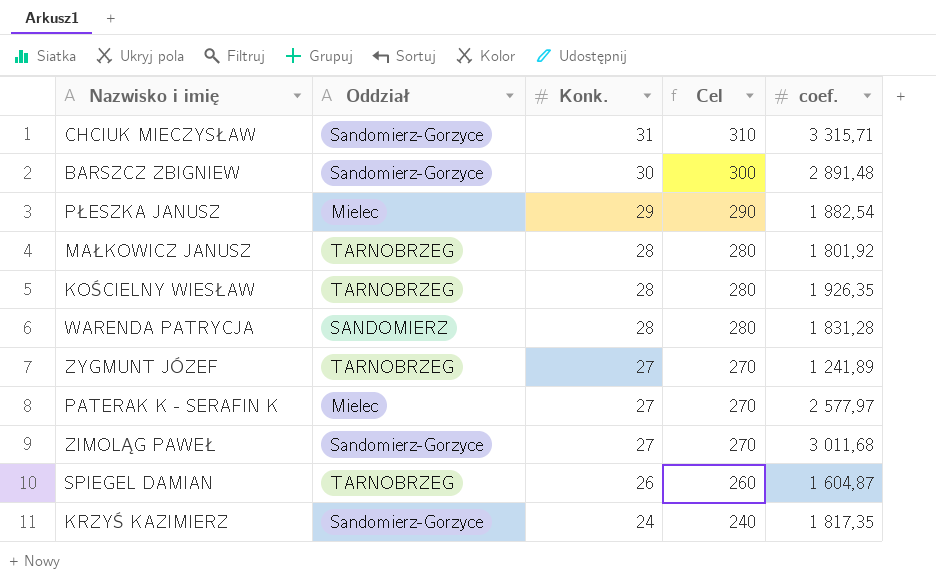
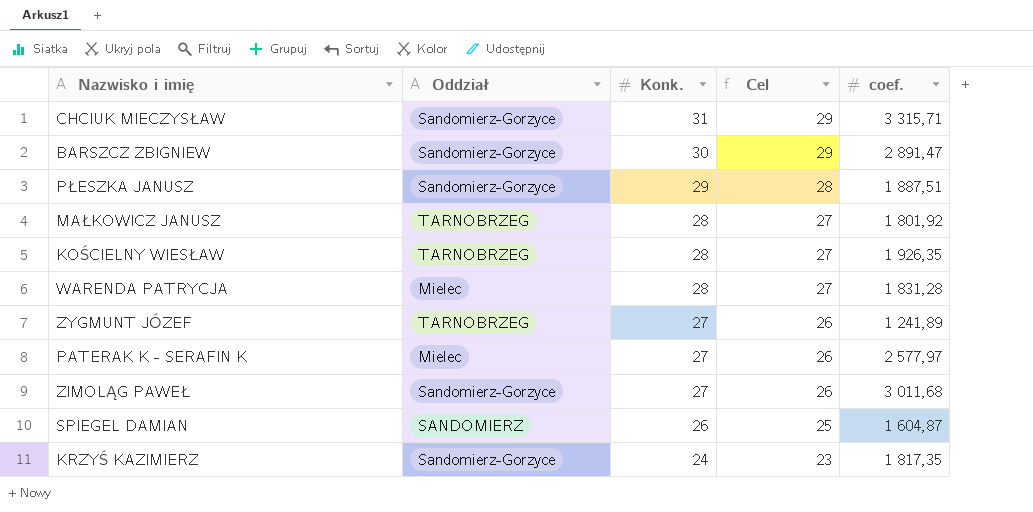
column Cel | formula: [Konk.] * 10 -> [Konk.] * 0,95
BARSZCZ ZBIGNIEW | coef.: 2 891,48 -> 2 891,47
PŁESZKA JANUSZ | Oddział: Mielec -> Sandomierz-Gorzyce
PŁESZKA JANUSZ | coef.: 1 882,54 -> 1 887,51
WARENDA PATRYCJA | Oddział: SANDOMIERZ -> Mielec
SPIEGEL DAMIAN | Oddział: TARNOBRZEG -> SANDOMIERZ

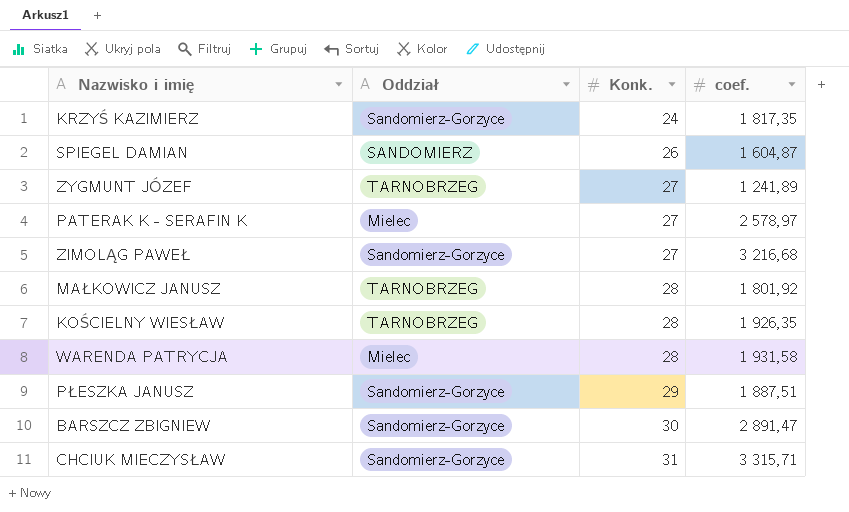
row order: Konk. descending -> Konk. ascending
column Cel | formula: [Konk.] * 0,95 -> none
PATERAK K - SERAFIN K | coef.: 2 577,97 -> 2 578,97
ZIMOLĄG PAWEŁ | coef.: 3 011,68 -> 3 216,68
WARENDA PATRYCJA | coef.: 1 831,28 -> 1 931,58

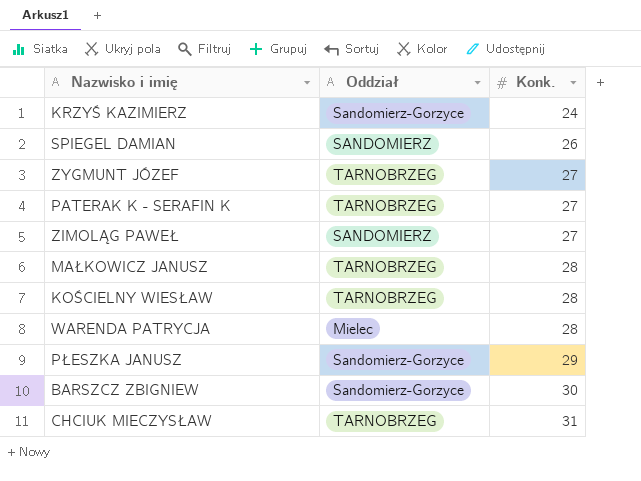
column coef. | position: 4 -> none
PATERAK K - SERAFIN K | Oddział: Mielec -> TARNOBRZEG
ZIMOLĄG PAWEŁ | Oddział: Sandomierz-Gorzyce -> SANDOMIERZ
CHCIUK MIECZYSŁAW | Oddział: Sandomierz-Gorzyce -> TARNOBRZEG

